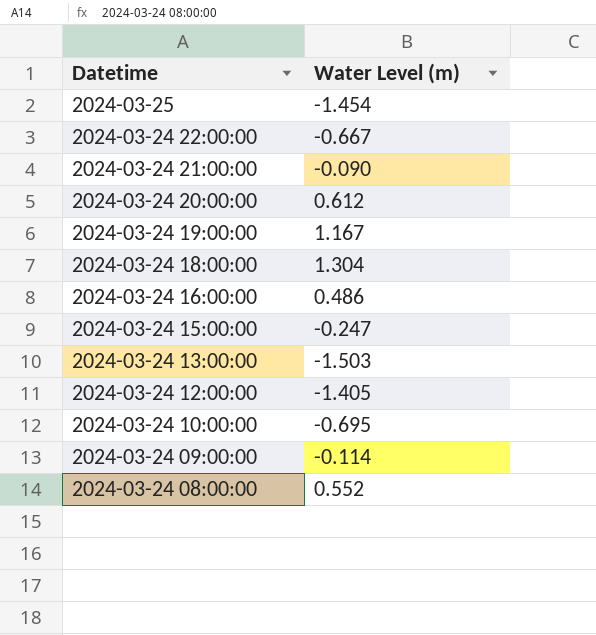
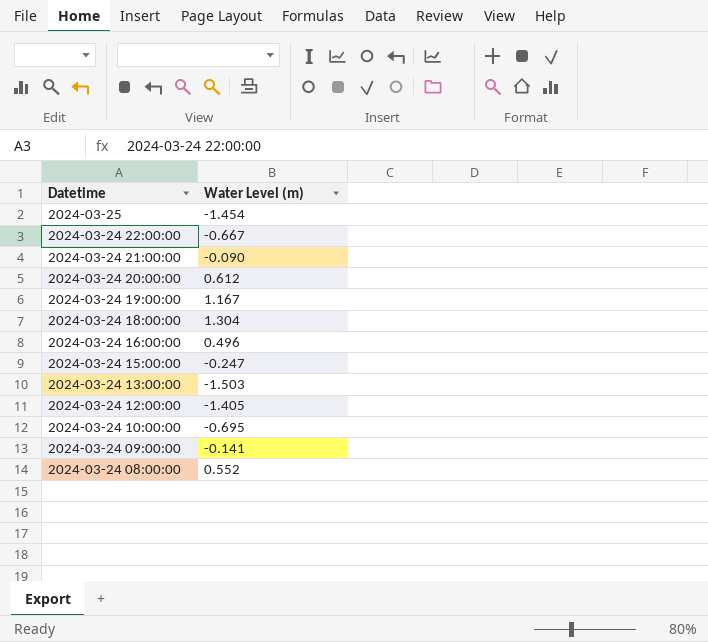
2024-03-24 16:00:00 | Water Level (m): 0.486 -> 0.496
2024-03-24 09:00:00 | Water Level (m): -0.114 -> -0.141

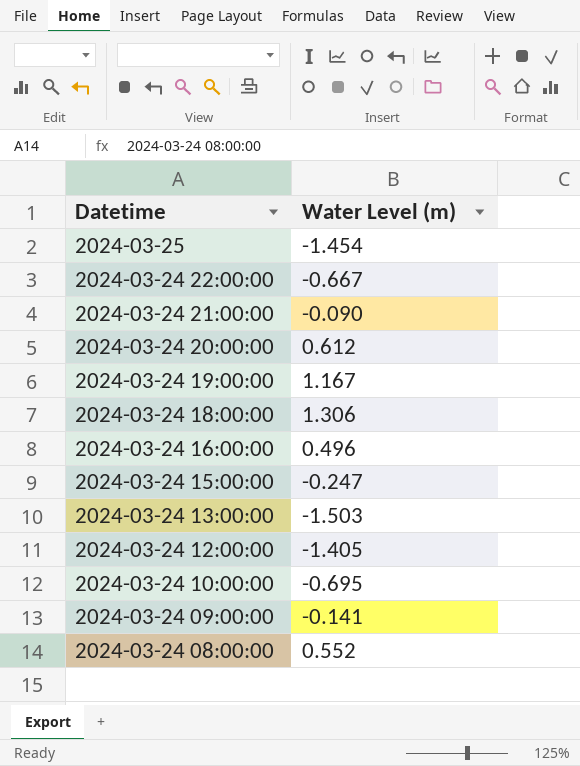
2024-03-24 18:00:00 | Water Level (m): 1.304 -> 1.306

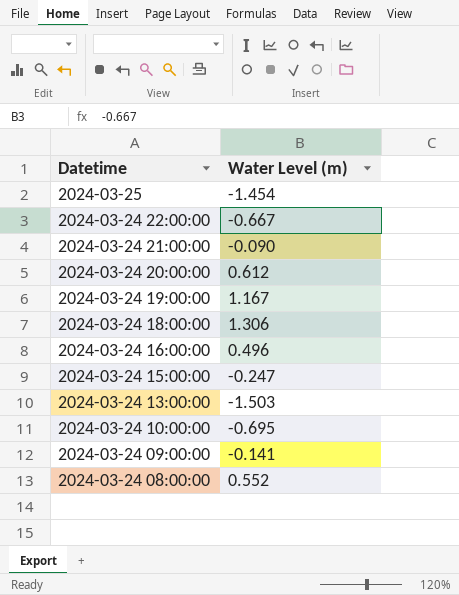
row 2024-03-24 12:00:00: -1.405 -> none

